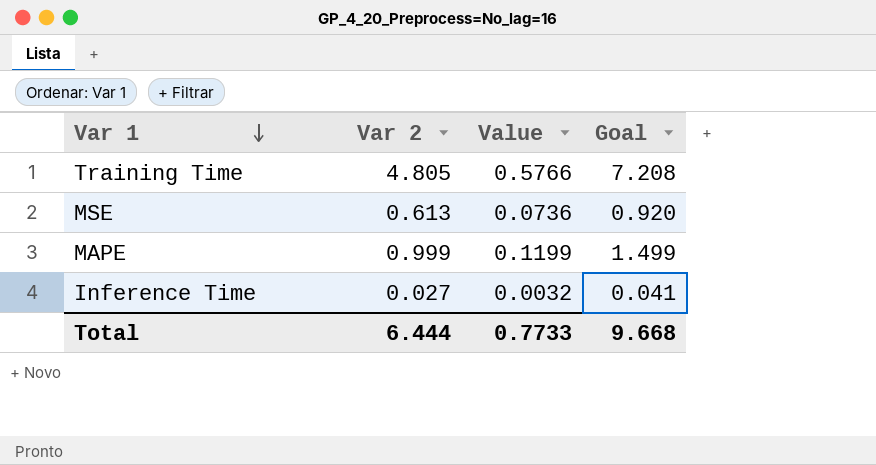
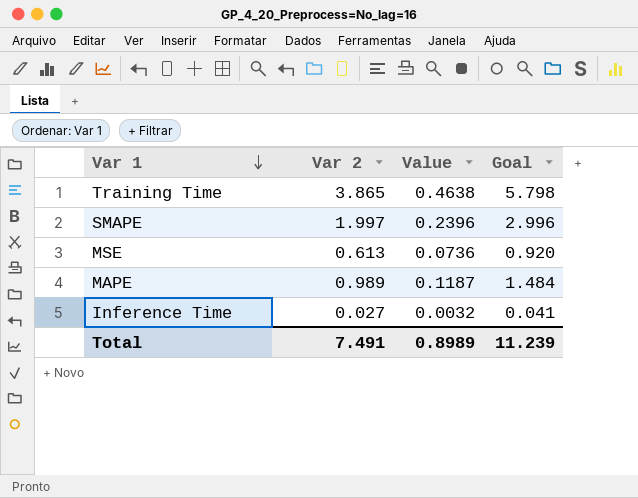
Training Time | Var 2: 4.805 -> 3.865
Training Time | Value: 0.5766 -> 0.4638
Training Time | Goal: 7.208 -> 5.798
row SMAPE: none -> 1.997 | 0.2396 | 2.996
MAPE | Var 2: 0.999 -> 0.989
MAPE | Value: 0.1199 -> 0.1187
MAPE | Goal: 1.499 -> 1.484
Total | Var 2: 6.444 -> 7.491
Total | Value: 0.7733 -> 0.8989
Total | Goal: 9.668 -> 11.239

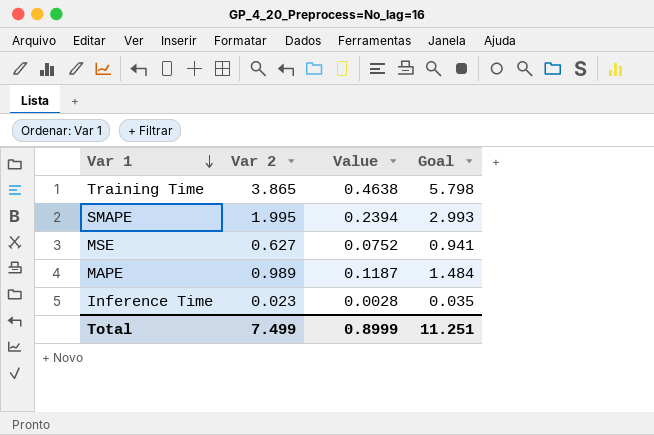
SMAPE | Var 2: 1.997 -> 1.995
SMAPE | Value: 0.2396 -> 0.2394
SMAPE | Goal: 2.996 -> 2.993
MSE | Var 2: 0.613 -> 0.627
MSE | Value: 0.0736 -> 0.0752
MSE | Goal: 0.920 -> 0.941
Inference Time | Var 2: 0.027 -> 0.023
Inference Time | Value: 0.0032 -> 0.0028
Inference Time | Goal: 0.041 -> 0.035
Total | Var 2: 7.491 -> 7.499
Total | Value: 0.8989 -> 0.8999
Total | Goal: 11.239 -> 11.251

